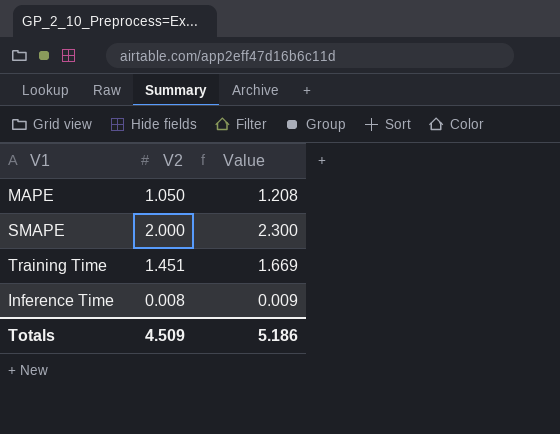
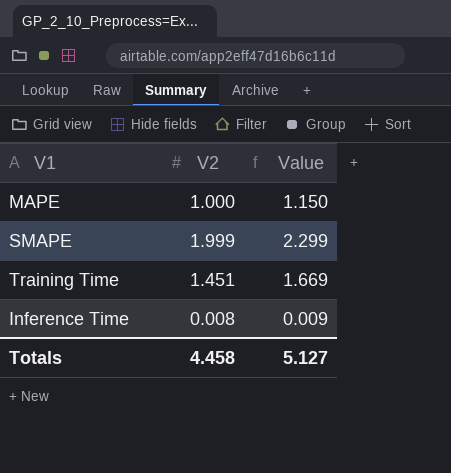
MAPE | V2: 1.050 -> 1.000
MAPE | Value: 1.208 -> 1.150
SMAPE | V2: 2.000 -> 1.999
SMAPE | Value: 2.300 -> 2.299
Totals | V2: 4.509 -> 4.458
Totals | Value: 5.186 -> 5.127

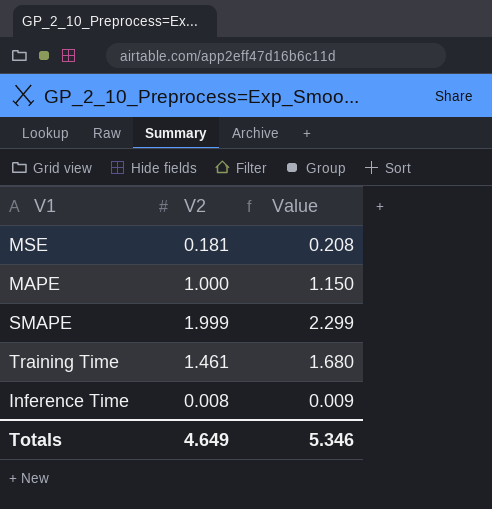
row MSE: none -> 0.181 | 0.208
Training Time | V2: 1.451 -> 1.461
Training Time | Value: 1.669 -> 1.680
Totals | V2: 4.458 -> 4.649
Totals | Value: 5.127 -> 5.346

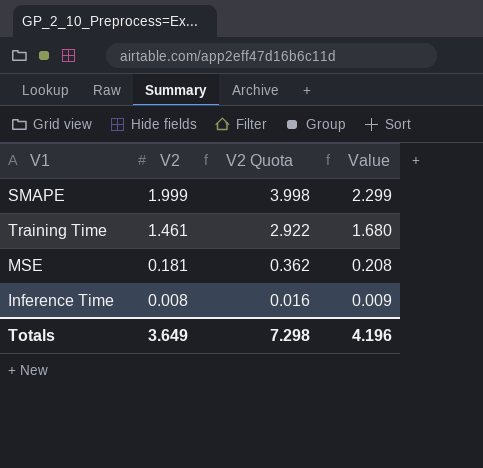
row order: none -> V2 descending
column V2 Quota | formula: none -> [V2] * 2
row MAPE: 1.000 | 1.150 -> none
Totals | V2: 4.649 -> 3.649
Totals | Value: 5.346 -> 4.196

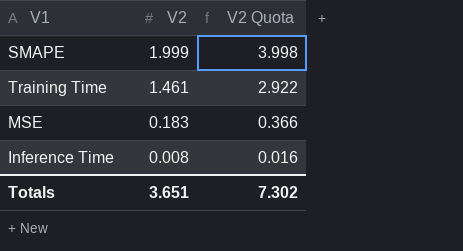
column Value | formula: [V2] * 1.15 -> none
MSE | V2: 0.181 -> 0.183
MSE | V2 Quota: 0.362 -> 0.366
Totals | V2: 3.649 -> 3.651
Totals | V2 Quota: 7.298 -> 7.302

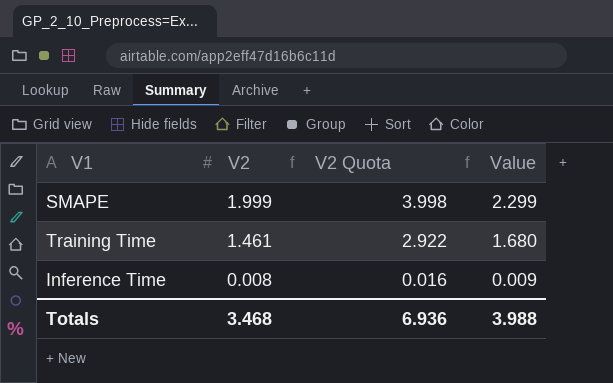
column Value | formula: none -> [V2] * 1.15
row MSE: 0.183 | 0.366 -> none
Totals | V2: 3.651 -> 3.468
Totals | V2 Quota: 7.302 -> 6.936

